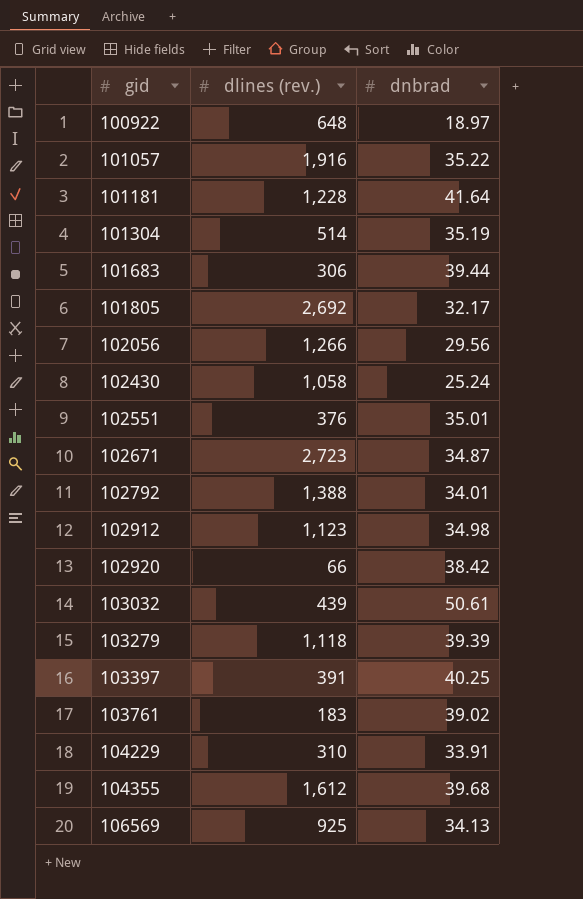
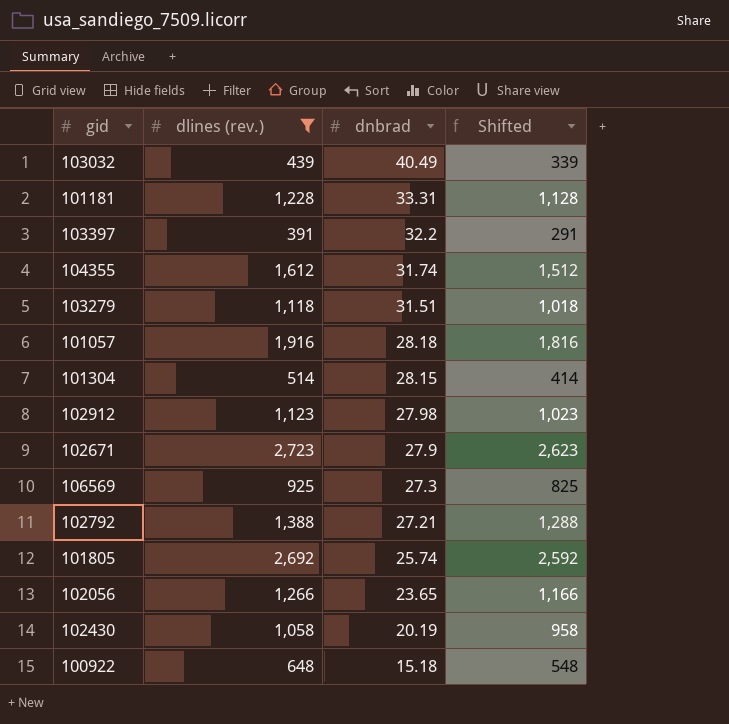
filter: none -> dlines (rev.) >= 391
row order: gid ascending -> dnbrad descending
column Shifted | formula: none -> [dlines (rev.)] - 100
103032 | dnbrad: 50.61 -> 40.49
101181 | dnbrad: 41.64 -> 33.31
103397 | dnbrad: 40.25 -> 32.2
104355 | dnbrad: 39.68 -> 31.74
103279 | dnbrad: 39.39 -> 31.51
101057 | dnbrad: 35.22 -> 28.18
101304 | dnbrad: 35.19 -> 28.15
102912 | dnbrad: 34.98 -> 27.98
102671 | dnbrad: 34.87 -> 27.9
106569 | dnbrad: 34.13 -> 27.3
102792 | dnbrad: 34.01 -> 27.21
101805 | dnbrad: 32.17 -> 25.74
102056 | dnbrad: 29.56 -> 23.65
102430 | dnbrad: 25.24 -> 20.19
100922 | dnbrad: 18.97 -> 15.18

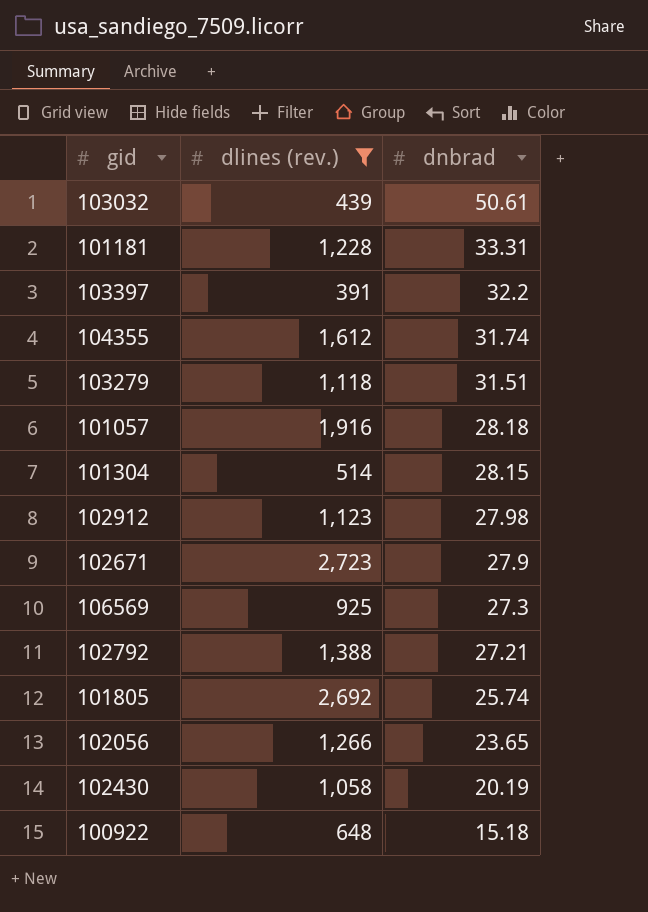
column Shifted | formula: [dlines (rev.)] - 100 -> none
103032 | dnbrad: 40.49 -> 50.61

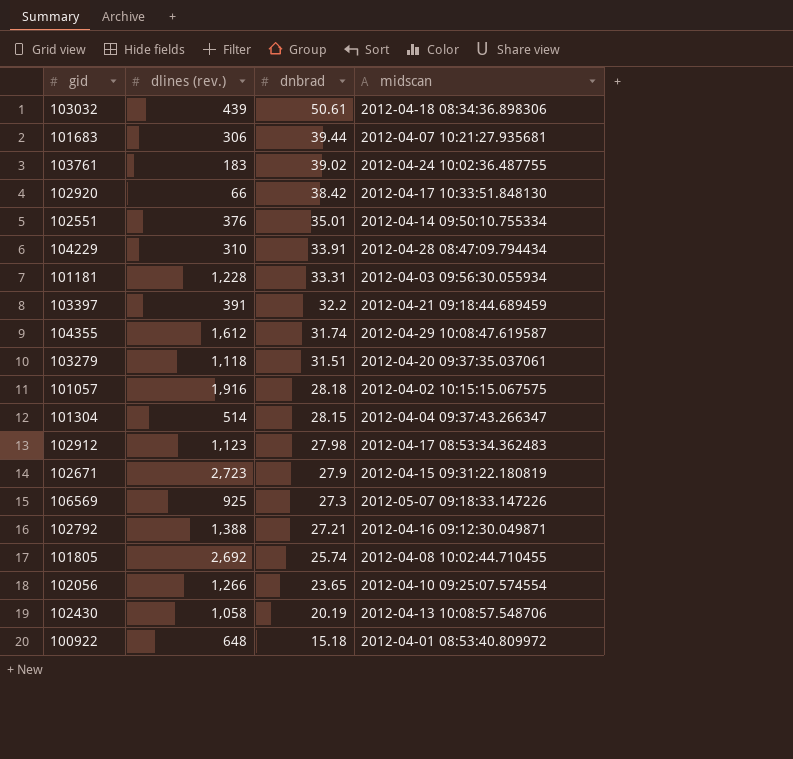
filter: dlines (rev.) >= 391 -> none
column midscan | position: none -> 4

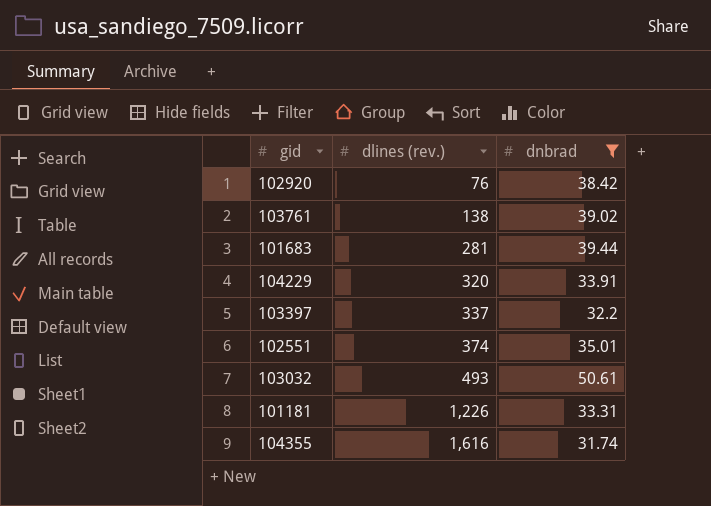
filter: none -> dnbrad >= 31.74
row order: dnbrad descending -> dlines (rev.) ascending
column midscan | position: 4 -> none
102920 | dlines (rev.): 66 -> 76
103761 | dlines (rev.): 183 -> 138
101683 | dlines (rev.): 306 -> 281
104229 | dlines (rev.): 310 -> 320
103397 | dlines (rev.): 391 -> 337
102551 | dlines (rev.): 376 -> 374
103032 | dlines (rev.): 439 -> 493
101181 | dlines (rev.): 1,228 -> 1,226
104355 | dlines (rev.): 1,612 -> 1,616

